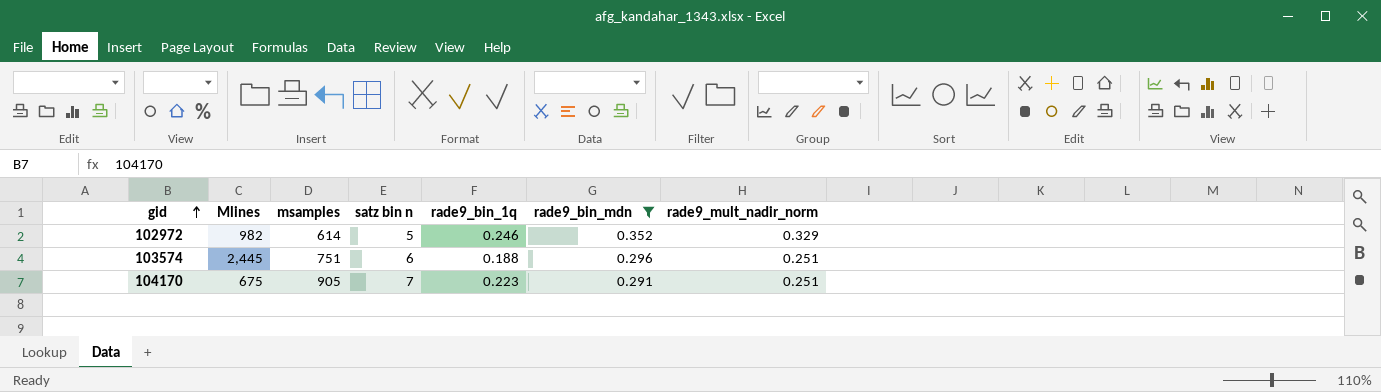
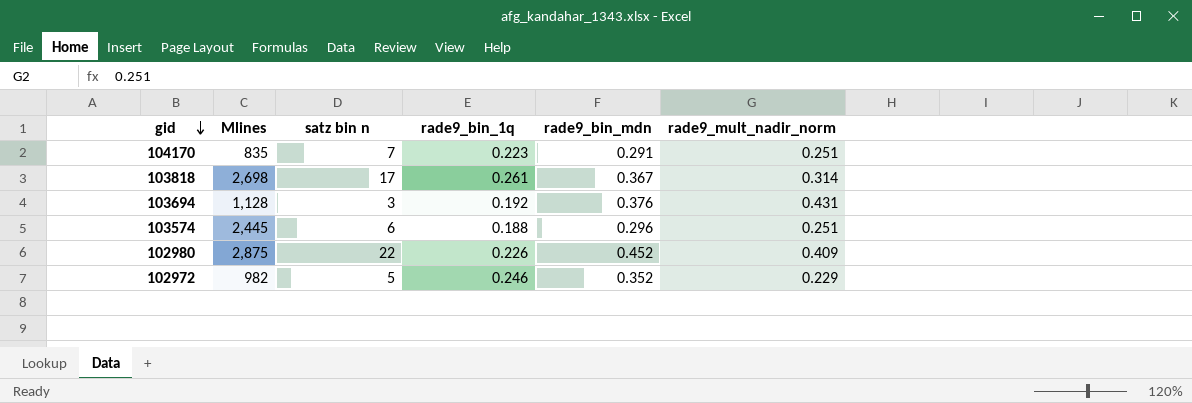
filter: rade9_bin_mdn <= 0.352 -> none
row order: gid ascending -> gid descending
column msamples | position: 3 -> none
104170 | Mlines: 675 -> 835
102972 | rade9_mult_nadir_norm: 0.329 -> 0.229

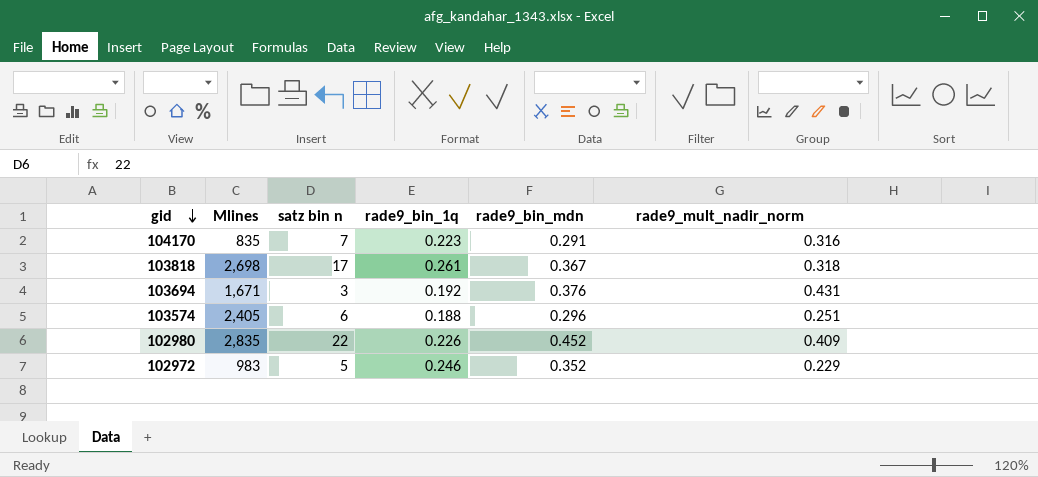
104170 | rade9_mult_nadir_norm: 0.251 -> 0.316
103818 | rade9_mult_nadir_norm: 0.314 -> 0.318
103694 | Mlines: 1,128 -> 1,671
103574 | Mlines: 2,445 -> 2,405
102980 | Mlines: 2,875 -> 2,835
102972 | Mlines: 982 -> 983

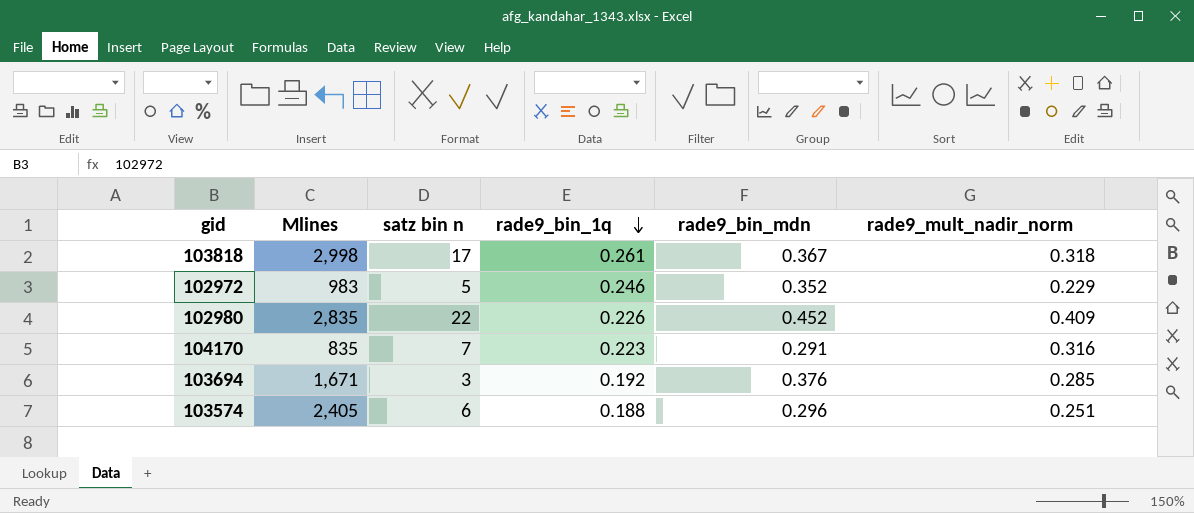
row order: gid descending -> rade9_bin_1q descending
103818 | Mlines: 2,698 -> 2,998
103694 | rade9_mult_nadir_norm: 0.431 -> 0.285

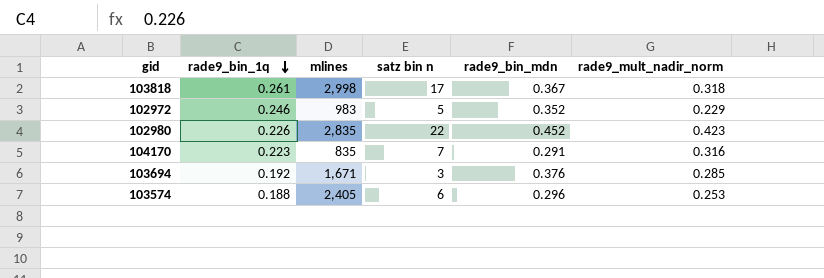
column rade9_bin_1q | position: 4 -> 2
column name: Mlines -> mlines
102980 | rade9_mult_nadir_norm: 0.409 -> 0.423
103574 | rade9_mult_nadir_norm: 0.251 -> 0.253

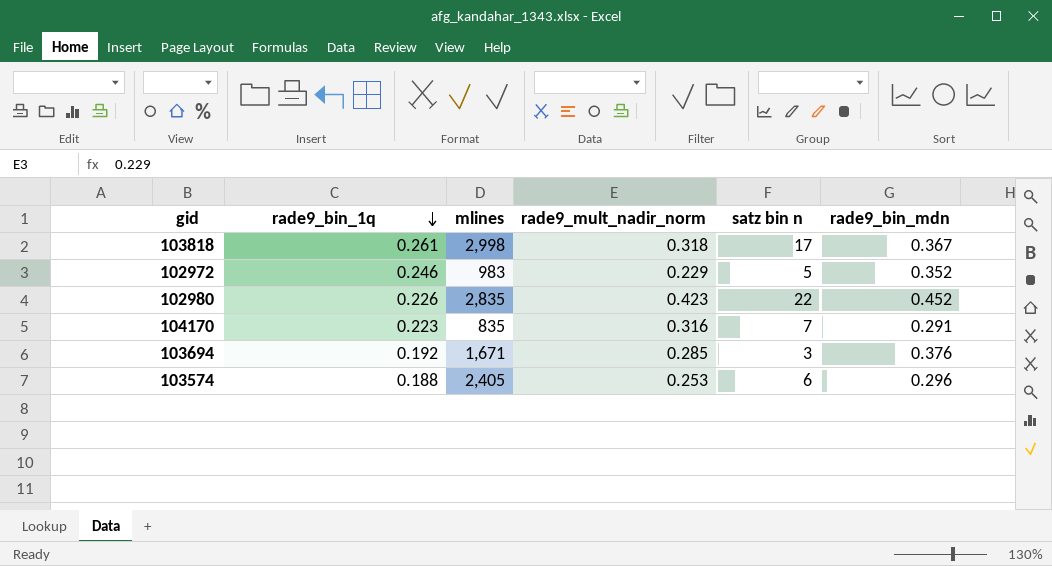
column rade9_mult_nadir_norm | position: 6 -> 4

